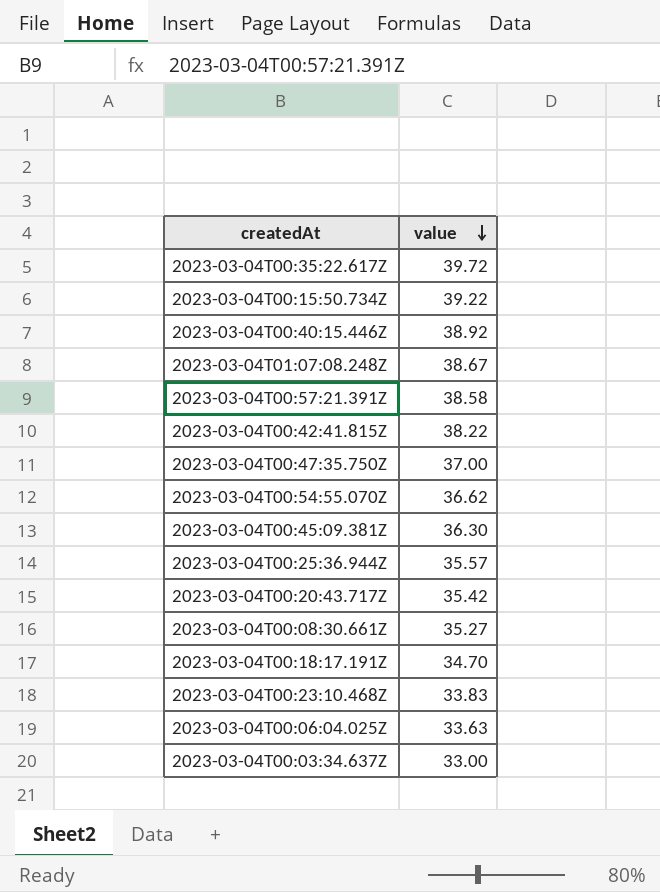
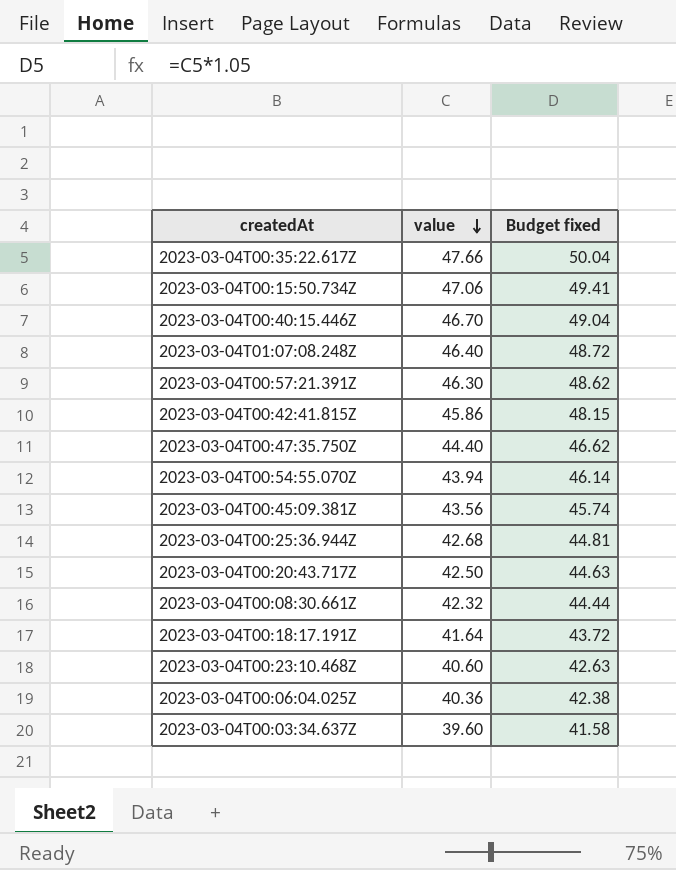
column Budget fixed | formula: none -> [value] * 1.05
2023-03-04T00:35:22.617Z | value: 39.72 -> 47.66
2023-03-04T00:15:50.734Z | value: 39.22 -> 47.06
2023-03-04T00:40:15.446Z | value: 38.92 -> 46.70
2023-03-04T01:07:08.248Z | value: 38.67 -> 46.40
2023-03-04T00:57:21.391Z | value: 38.58 -> 46.30
2023-03-04T00:42:41.815Z | value: 38.22 -> 45.86
2023-03-04T00:47:35.750Z | value: 37.00 -> 44.40
2023-03-04T00:54:55.070Z | value: 36.62 -> 43.94
2023-03-04T00:45:09.381Z | value: 36.30 -> 43.56
2023-03-04T00:25:36.944Z | value: 35.57 -> 42.68
2023-03-04T00:20:43.717Z | value: 35.42 -> 42.50
2023-03-04T00:08:30.661Z | value: 35.27 -> 42.32
2023-03-04T00:18:17.191Z | value: 34.70 -> 41.64
2023-03-04T00:23:10.468Z | value: 33.83 -> 40.60
2023-03-04T00:06:04.025Z | value: 33.63 -> 40.36
2023-03-04T00:03:34.637Z | value: 33.00 -> 39.60

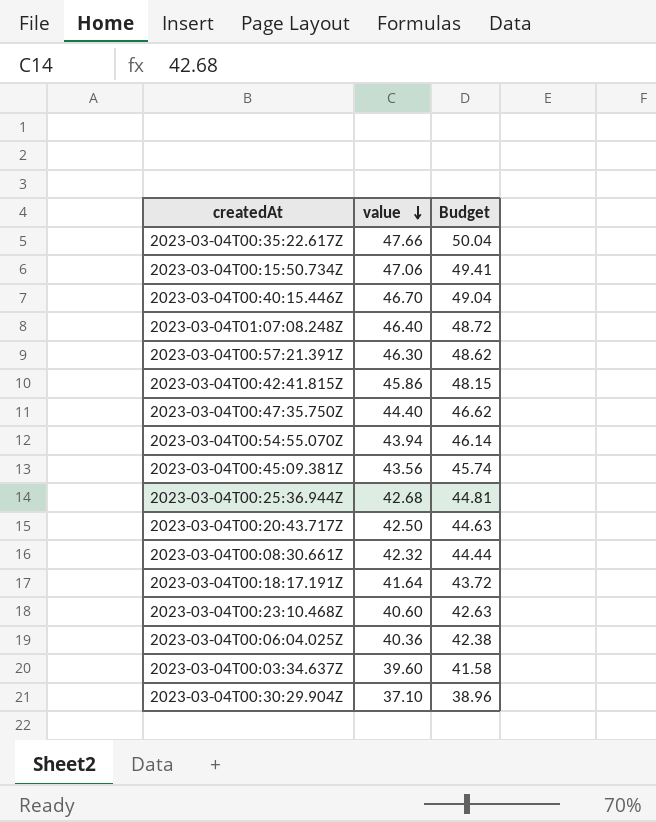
column name: Budget fixed -> Budget
row 2023-03-04T00:30:29.904Z: none -> 37.10 | 38.96

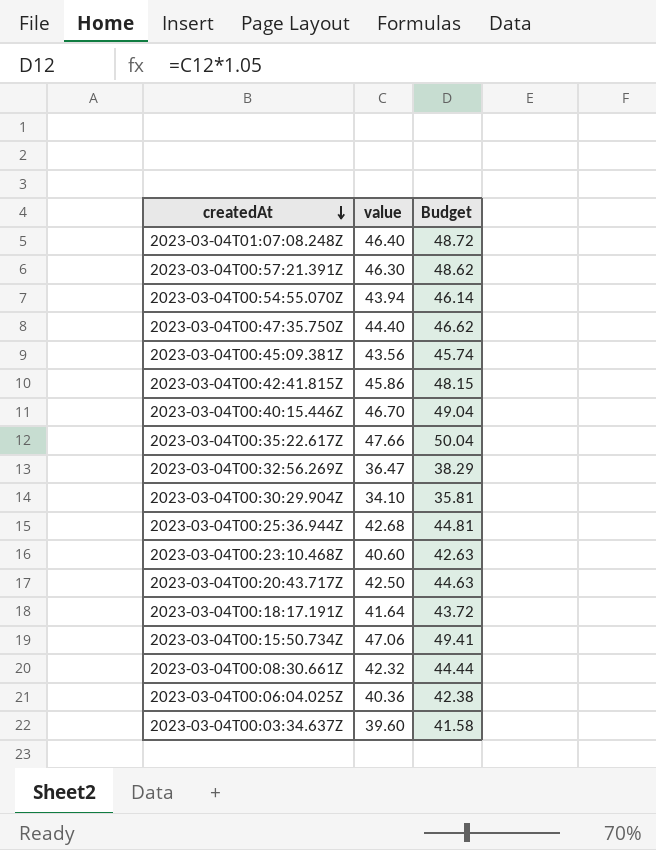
row order: value descending -> createdAt descending
row 2023-03-04T00:32:56.269Z: none -> 36.47 | 38.29
2023-03-04T00:30:29.904Z | value: 37.10 -> 34.10
2023-03-04T00:30:29.904Z | Budget: 38.96 -> 35.81

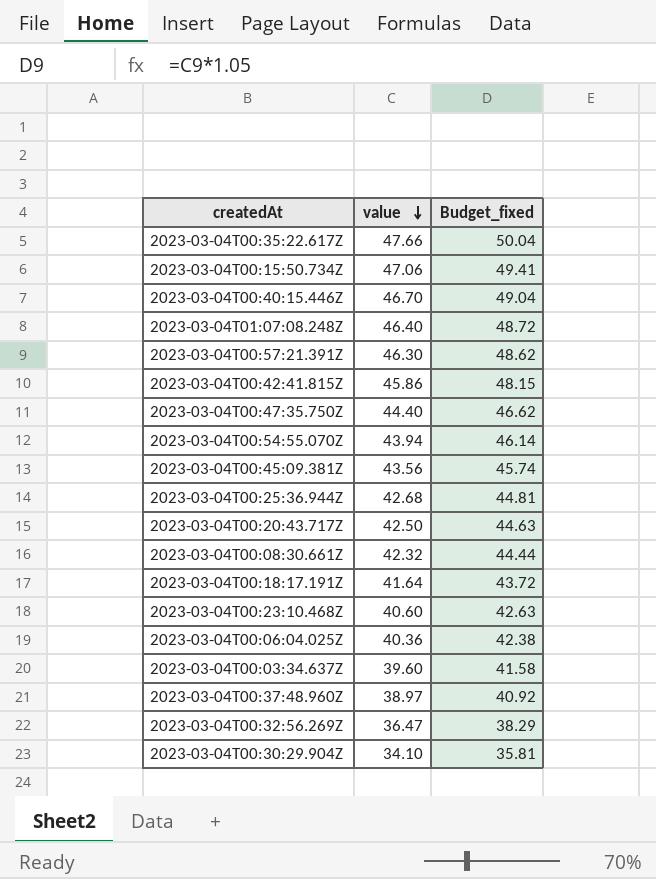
row order: createdAt descending -> value descending
column name: Budget -> Budget_fixed
row 2023-03-04T00:37:48.960Z: none -> 38.97 | 40.92

